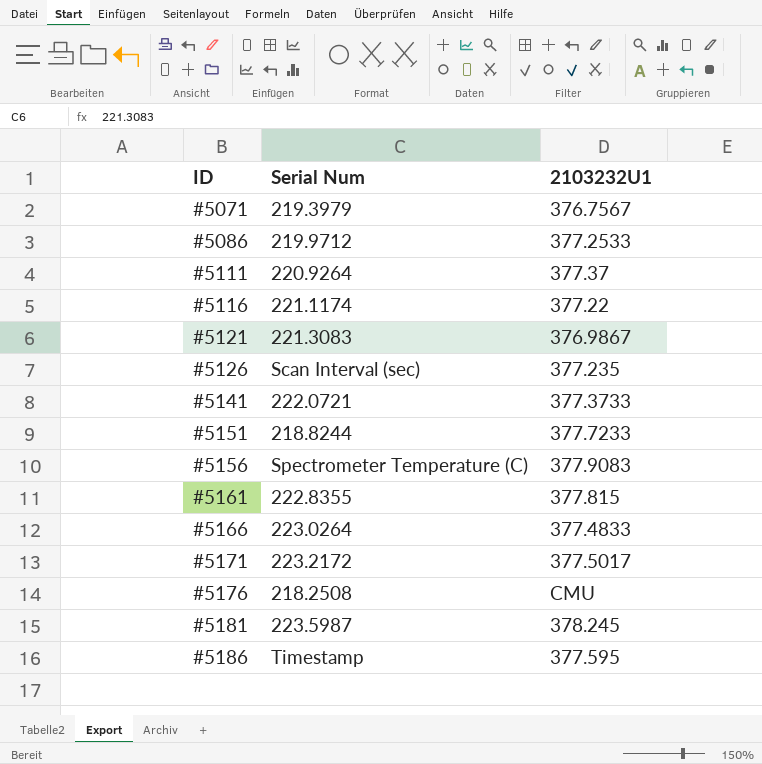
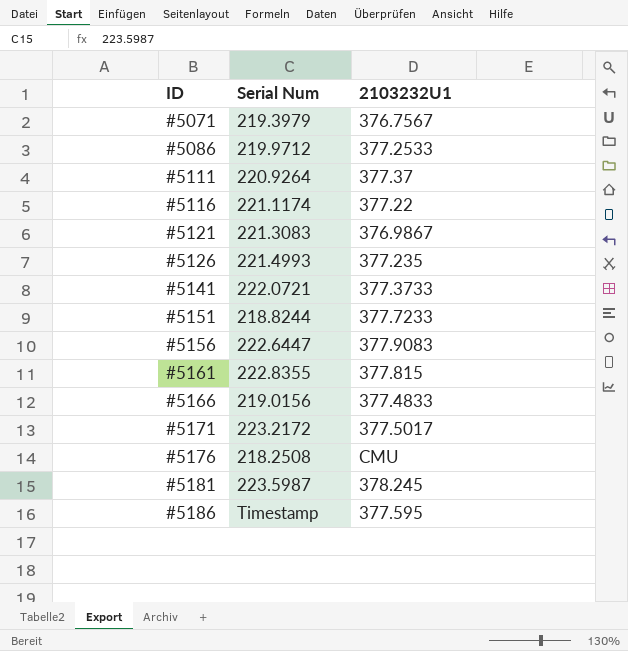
#5126 | Serial Num: Scan Interval (sec) -> 221.4993
#5156 | Serial Num: Spectrometer Temperature (C) -> 222.6447
#5166 | Serial Num: 223.0264 -> 219.0156

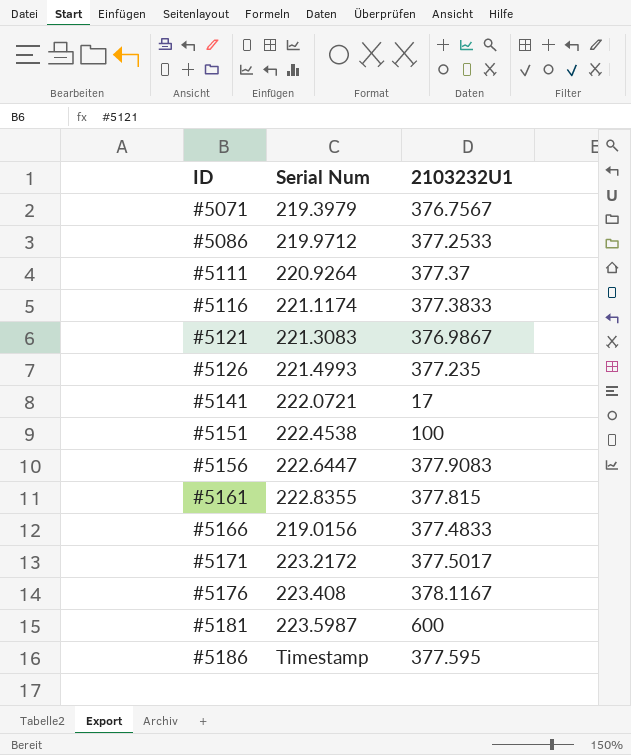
#5116 | 2103232U1: 377.22 -> 377.3833
#5141 | 2103232U1: 377.3733 -> 17
#5151 | Serial Num: 218.8244 -> 222.4538
#5151 | 2103232U1: 377.7233 -> 100
#5176 | Serial Num: 218.2508 -> 223.408
#5176 | 2103232U1: CMU -> 378.1167
#5181 | 2103232U1: 378.245 -> 600

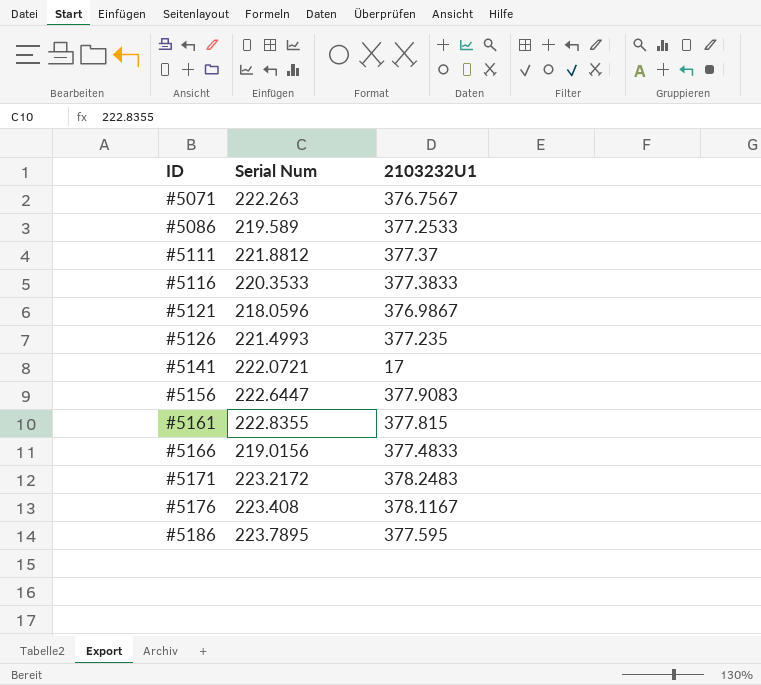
row #5151: 222.4538 | 100 -> none
row #5181: 223.5987 | 600 -> none
#5071 | Serial Num: 219.3979 -> 222.263
#5086 | Serial Num: 219.9712 -> 219.589
#5111 | Serial Num: 220.9264 -> 221.8812
#5116 | Serial Num: 221.1174 -> 220.3533
#5121 | Serial Num: 221.3083 -> 218.0596
#5171 | 2103232U1: 377.5017 -> 378.2483
#5186 | Serial Num: Timestamp -> 223.7895

